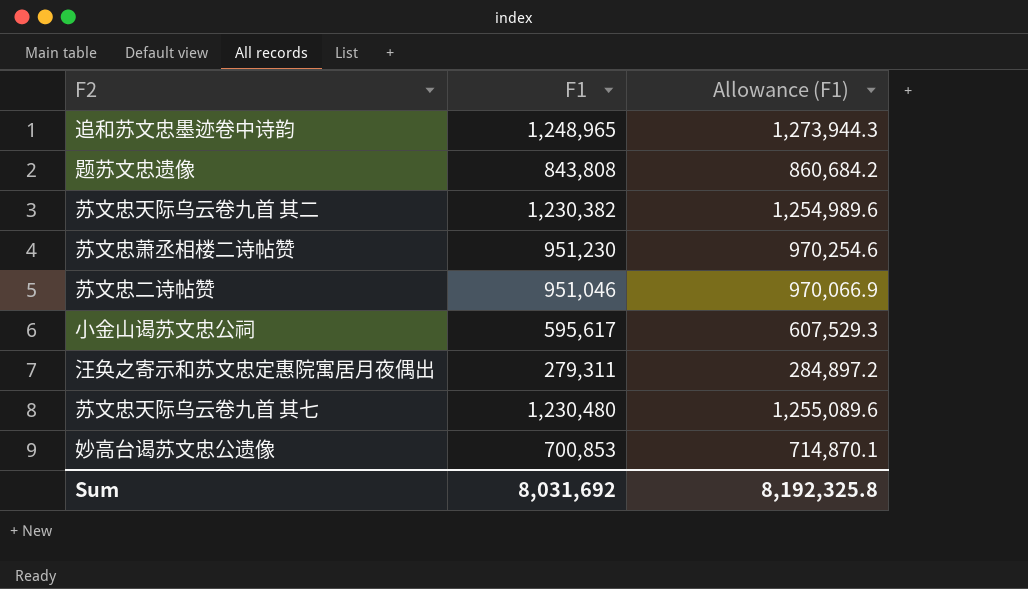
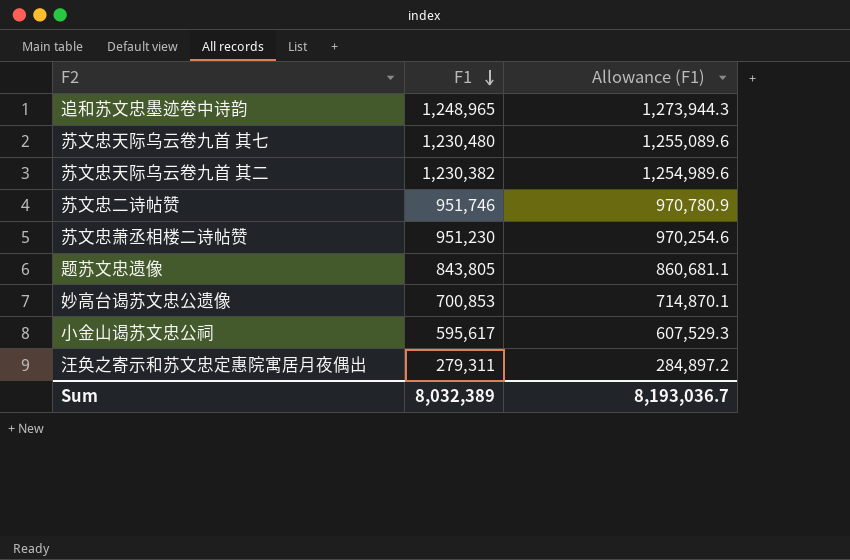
row order: none -> F1 descending
苏文忠二诗帖赞 | F1: 951,046 -> 951,746
苏文忠二诗帖赞 | Allowance (F1): 970,066.9 -> 970,780.9
题苏文忠遗像 | F1: 843,808 -> 843,805
题苏文忠遗像 | Allowance (F1): 860,684.2 -> 860,681.1
Sum | F1: 8,031,692 -> 8,032,389
Sum | Allowance (F1): 8,192,325.8 -> 8,193,036.7

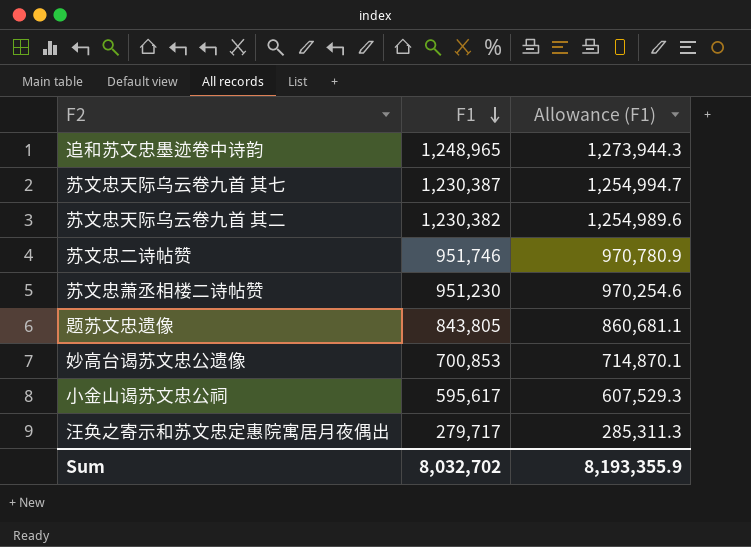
苏文忠天际乌云卷九首 其七 | F1: 1,230,480 -> 1,230,387
苏文忠天际乌云卷九首 其七 | Allowance (F1): 1,255,089.6 -> 1,254,994.7
汪奂之寄示和苏文忠定惠院寓居月夜偶出 | F1: 279,311 -> 279,717
汪奂之寄示和苏文忠定惠院寓居月夜偶出 | Allowance (F1): 284,897.2 -> 285,311.3
Sum | F1: 8,032,389 -> 8,032,702
Sum | Allowance (F1): 8,193,036.7 -> 8,193,355.9

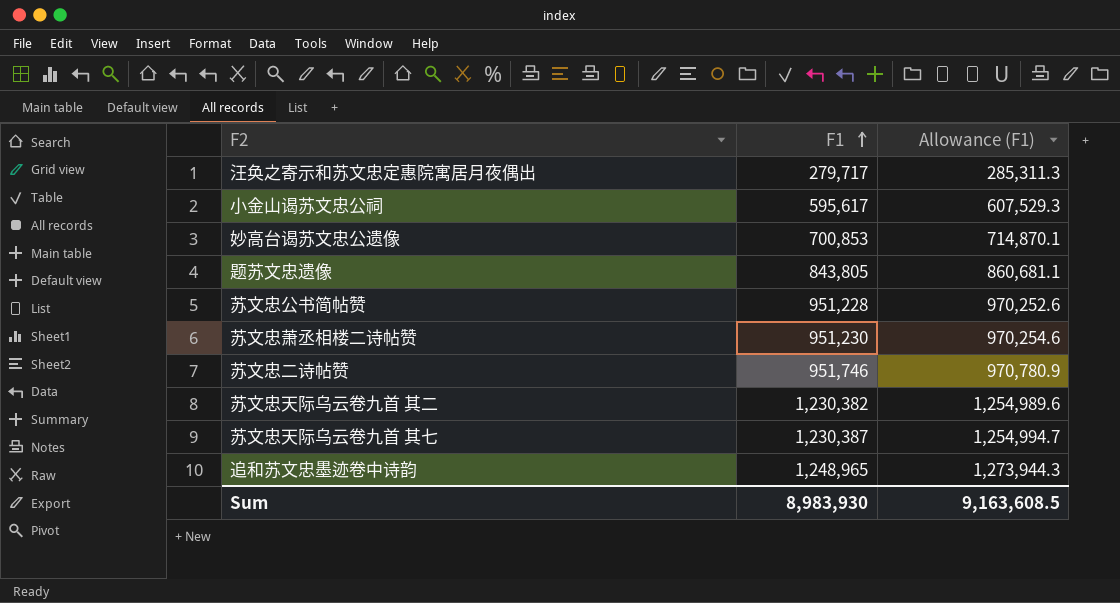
row order: F1 descending -> F1 ascending
row 苏文忠公书简帖赞: none -> 951,228 | 970,252.6
Sum | F1: 8,032,702 -> 8,983,930
Sum | Allowance (F1): 8,193,355.9 -> 9,163,608.5

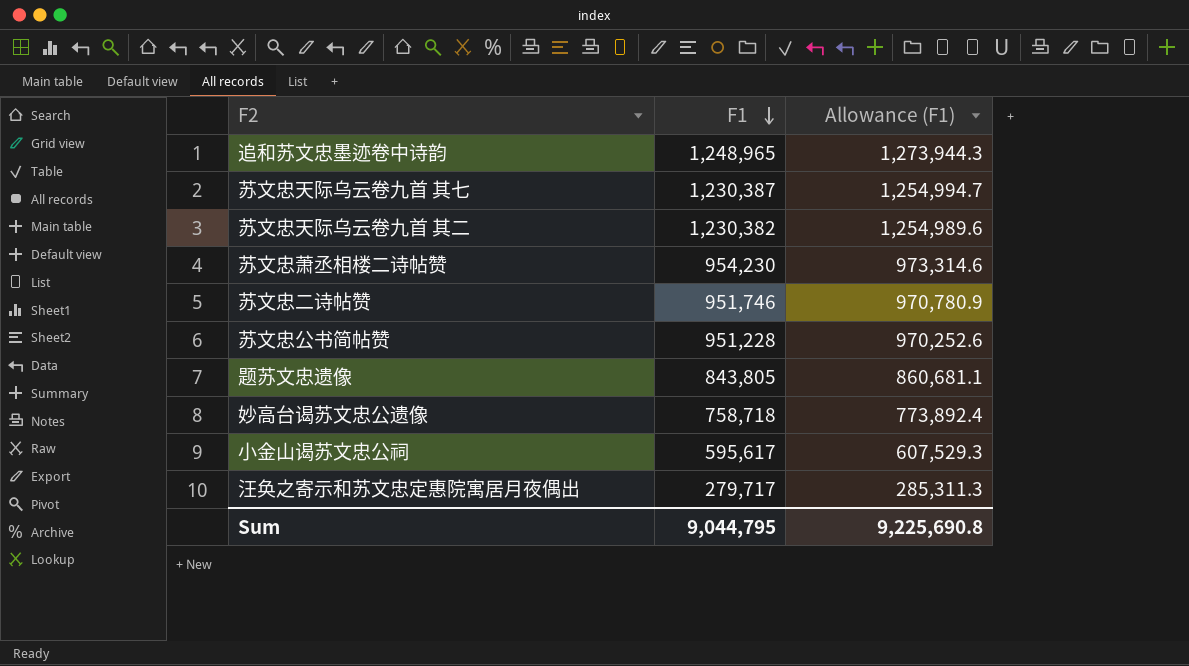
row order: F1 ascending -> F1 descending
苏文忠萧丞相楼二诗帖赞 | F1: 951,230 -> 954,230
苏文忠萧丞相楼二诗帖赞 | Allowance (F1): 970,254.6 -> 973,314.6
妙高台谒苏文忠公遗像 | F1: 700,853 -> 758,718
妙高台谒苏文忠公遗像 | Allowance (F1): 714,870.1 -> 773,892.4
Sum | F1: 8,983,930 -> 9,044,795
Sum | Allowance (F1): 9,163,608.5 -> 9,225,690.8

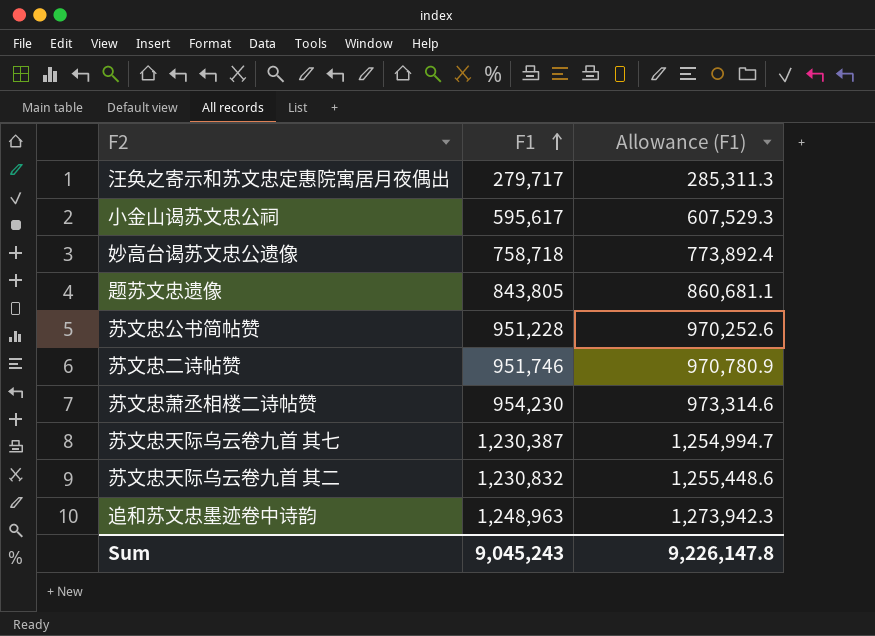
row order: F1 descending -> F1 ascending
苏文忠天际乌云卷九首 其二 | F1: 1,230,382 -> 1,230,832
苏文忠天际乌云卷九首 其二 | Allowance (F1): 1,254,989.6 -> 1,255,448.6
追和苏文忠墨迹卷中诗韵 | F1: 1,248,965 -> 1,248,963
追和苏文忠墨迹卷中诗韵 | Allowance (F1): 1,273,944.3 -> 1,273,942.3
Sum | F1: 9,044,795 -> 9,045,243
Sum | Allowance (F1): 9,225,690.8 -> 9,226,147.8

